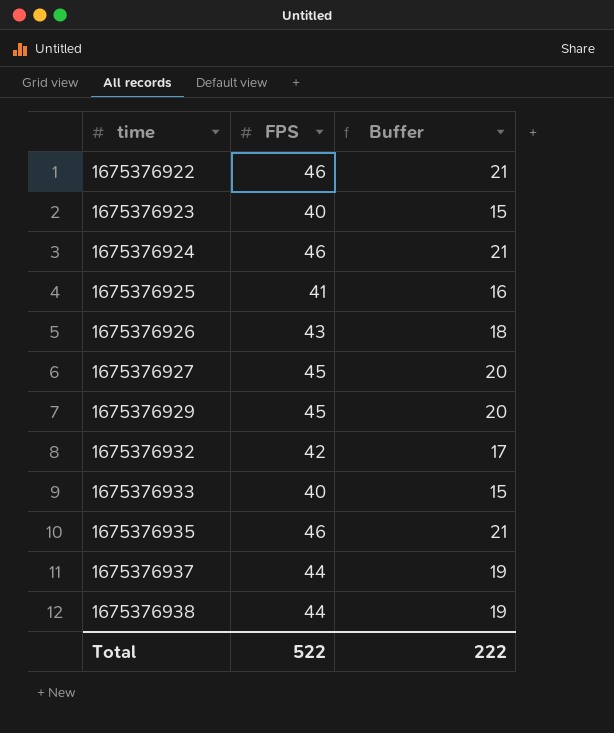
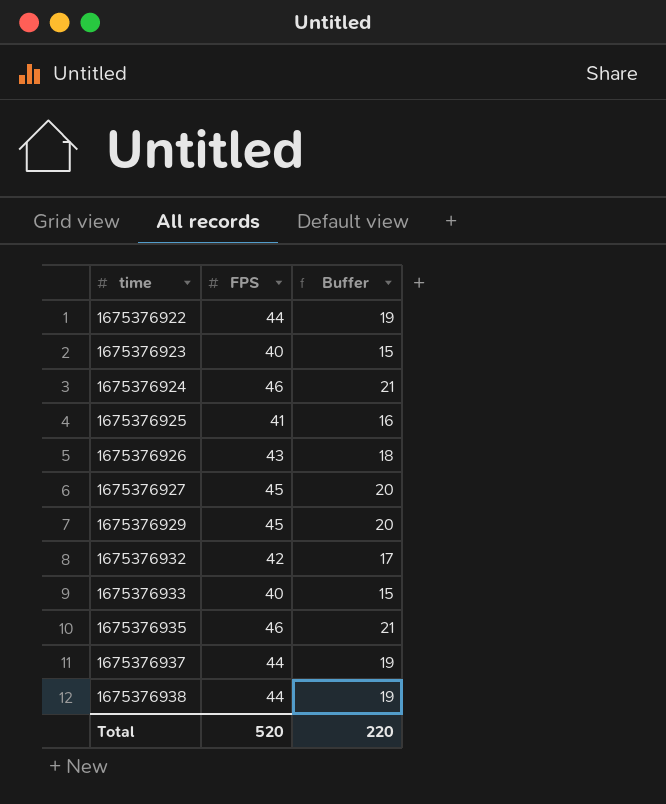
1675376922 | FPS: 46 -> 44
1675376922 | Buffer: 21 -> 19
Total | FPS: 522 -> 520
Total | Buffer: 222 -> 220

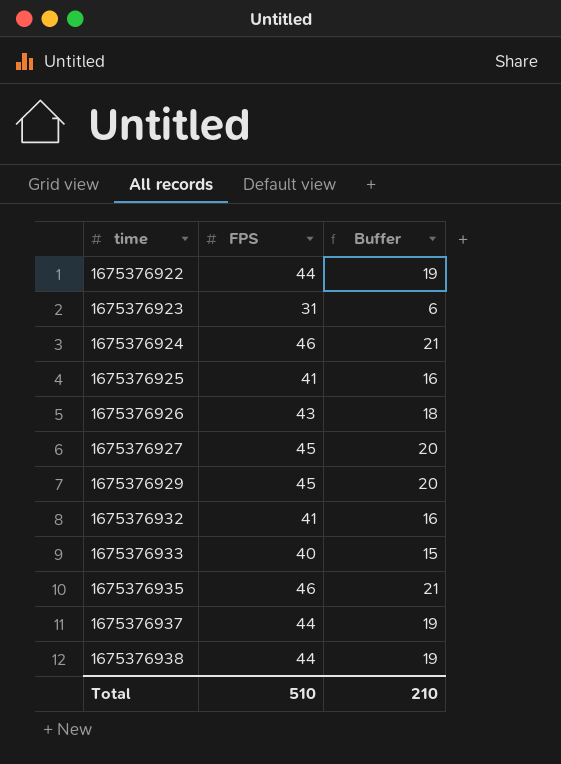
1675376923 | FPS: 40 -> 31
1675376923 | Buffer: 15 -> 6
1675376932 | FPS: 42 -> 41
1675376932 | Buffer: 17 -> 16
Total | FPS: 520 -> 510
Total | Buffer: 220 -> 210

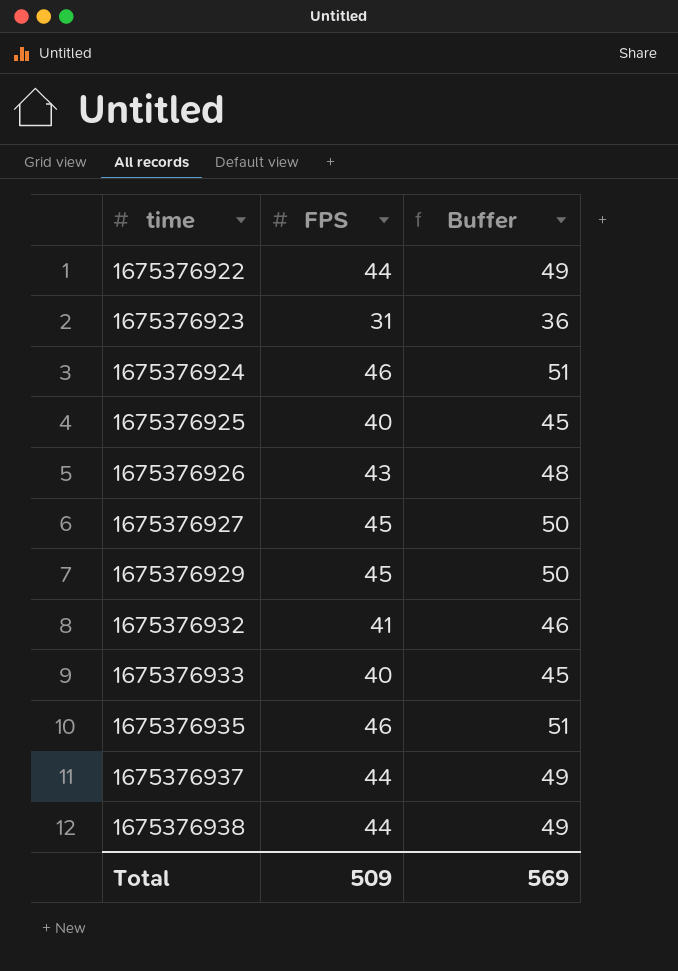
column Buffer | formula: [FPS] - 25 -> [FPS] + 5
1675376925 | FPS: 41 -> 40
Total | FPS: 510 -> 509
Total | Buffer: 210 -> 569

